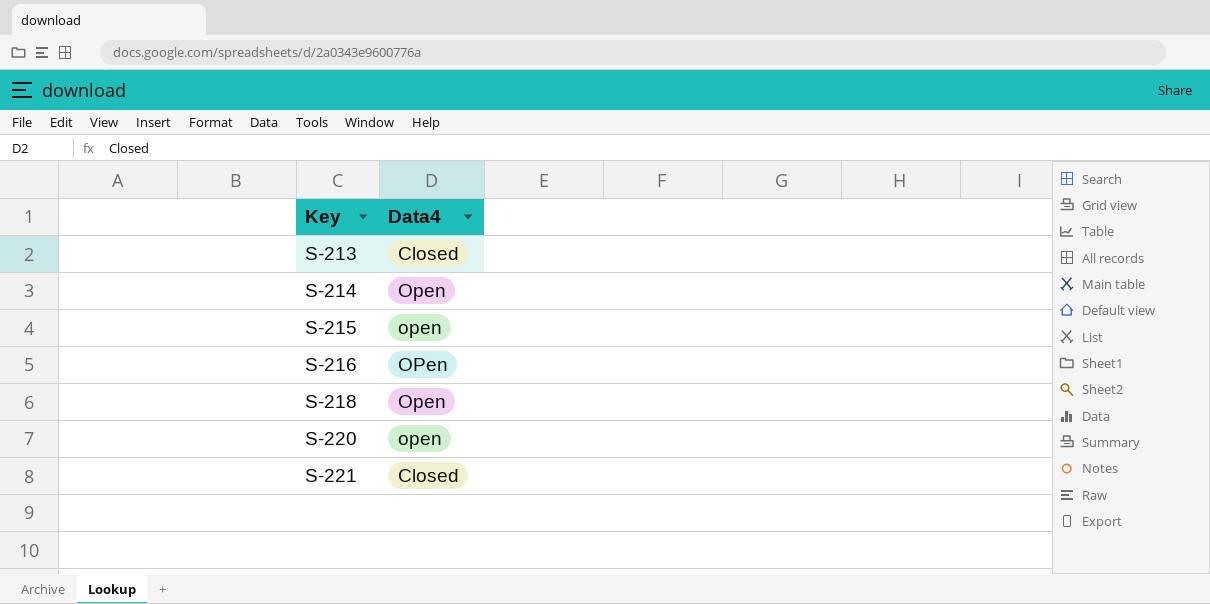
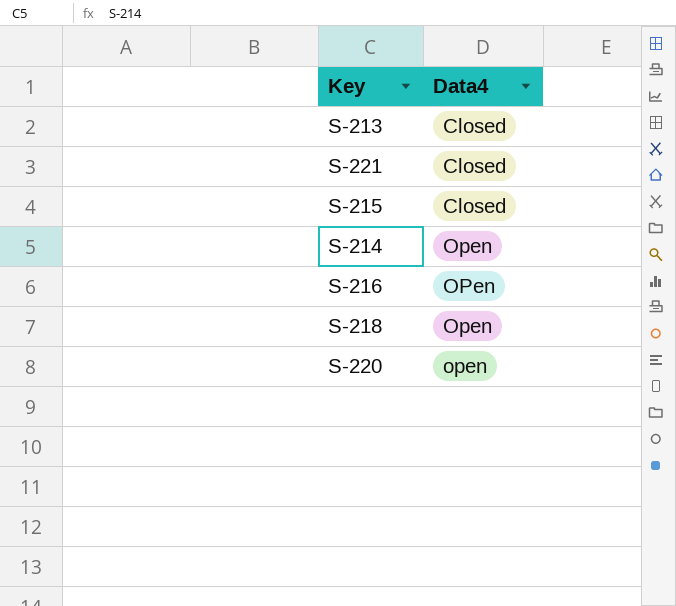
row order: Key ascending -> Data4 ascending
S-215 | Data4: open -> Closed

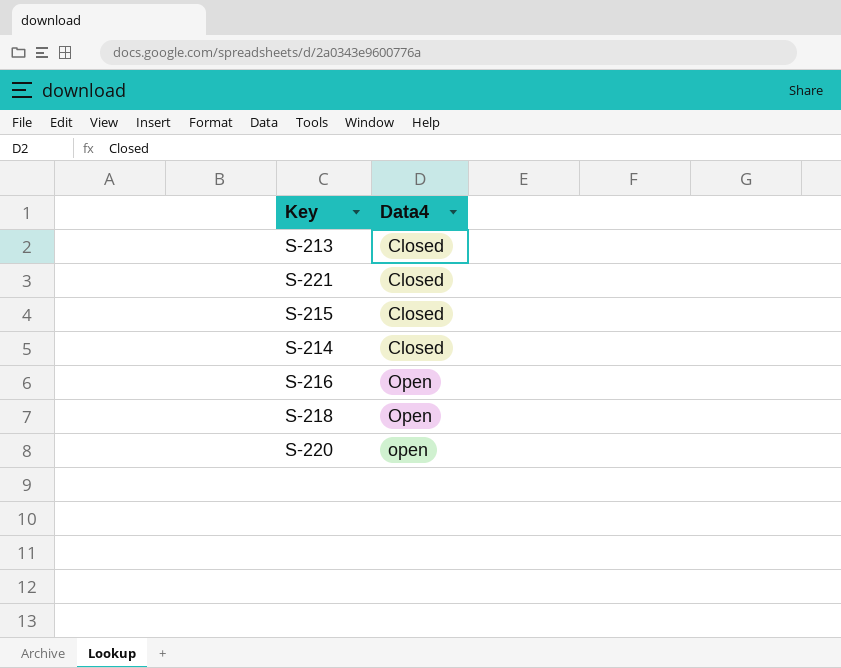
S-214 | Data4: Open -> Closed
S-216 | Data4: OPen -> Open

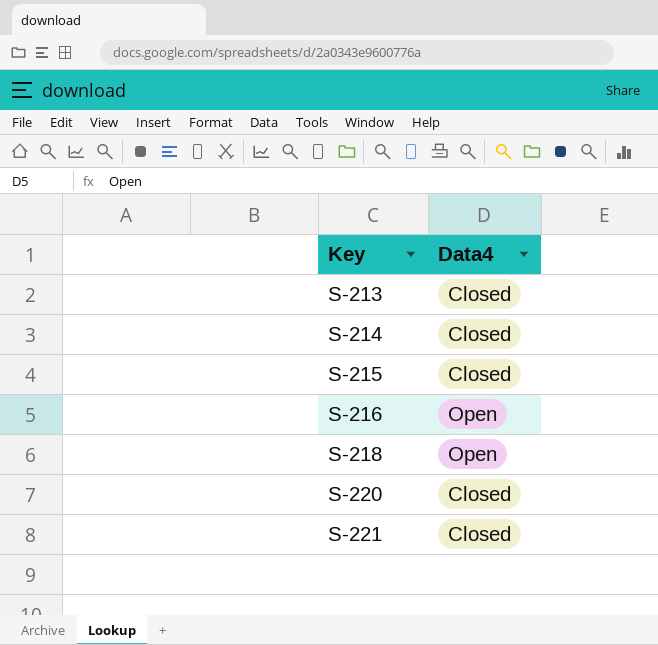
row order: Data4 ascending -> Key ascending
S-220 | Data4: open -> Closed

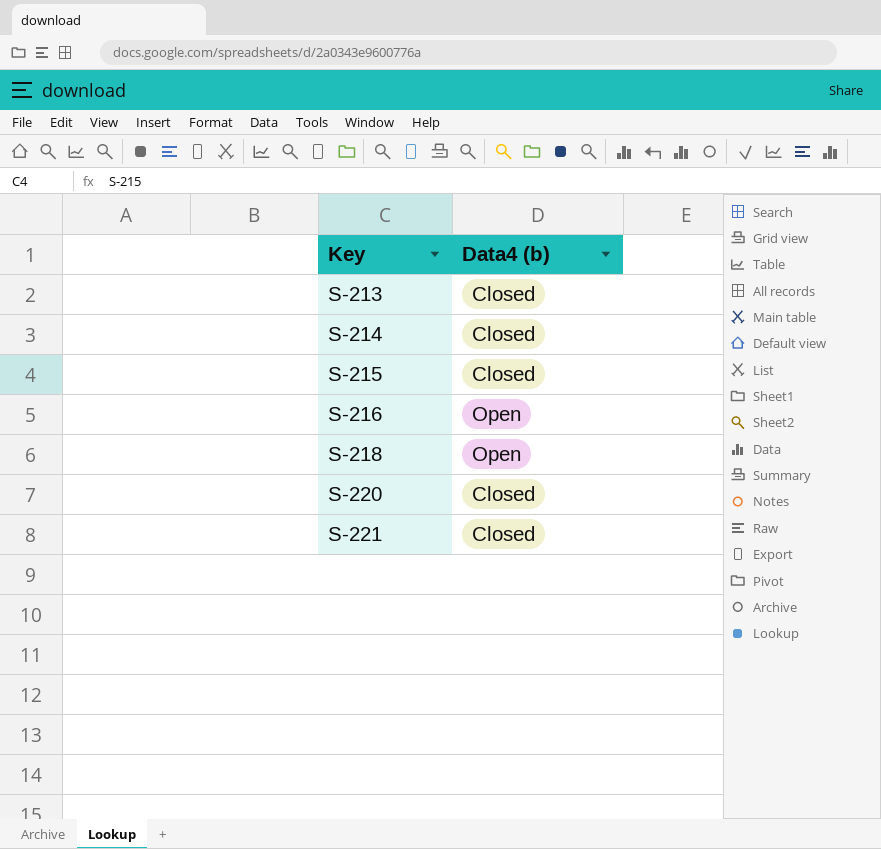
column name: Data4 -> Data4 (b)

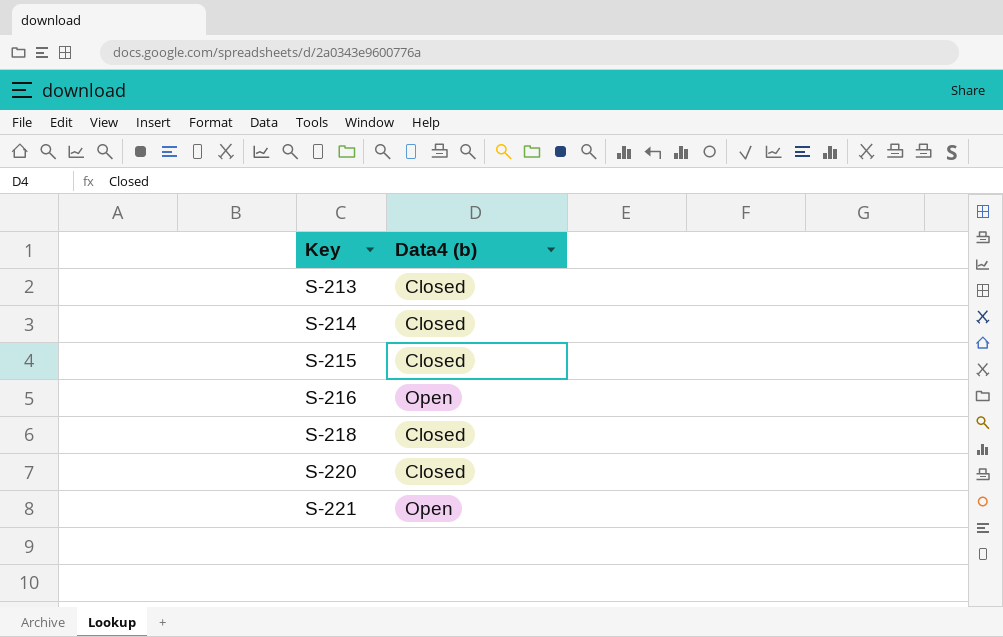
S-218 | Data4 (b): Open -> Closed
S-221 | Data4 (b): Closed -> Open

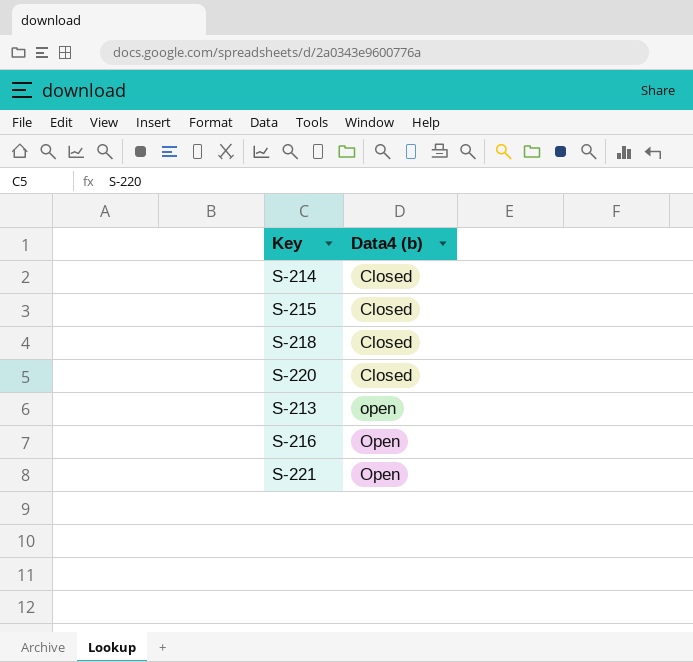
row order: Key ascending -> Data4 (b) ascending
S-213 | Data4 (b): Closed -> open

